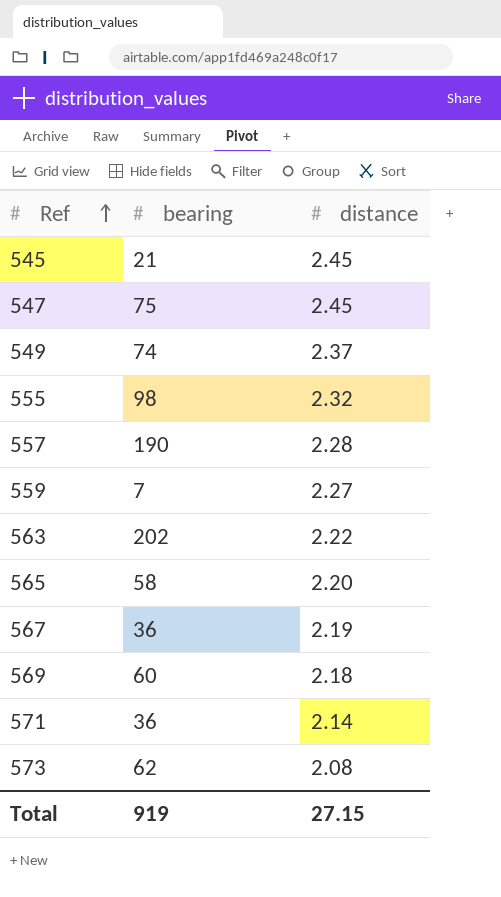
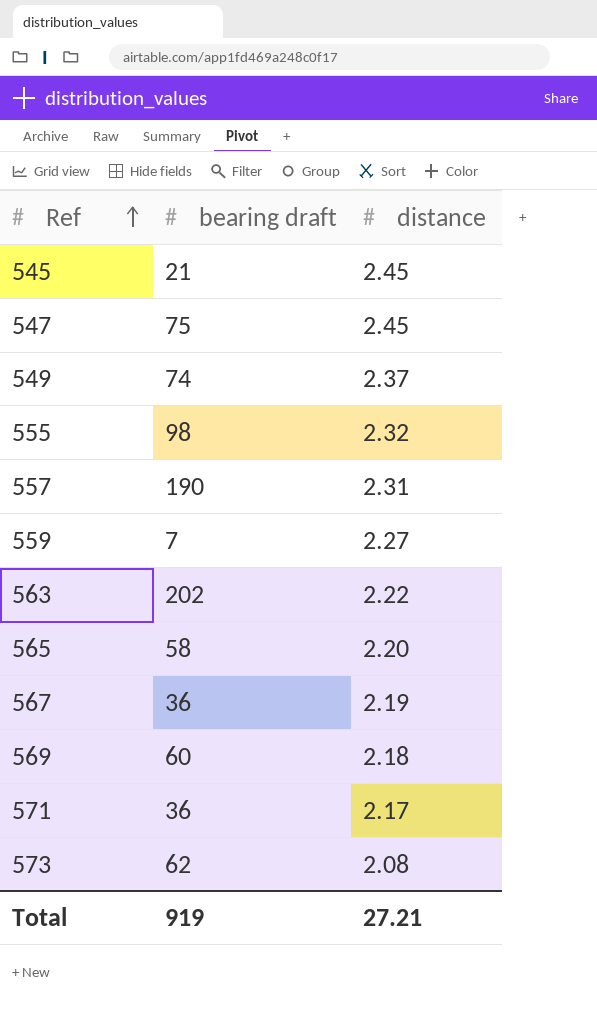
column name: bearing -> bearing draft
557 | distance: 2.28 -> 2.31
571 | distance: 2.14 -> 2.17
Total | distance: 27.15 -> 27.21

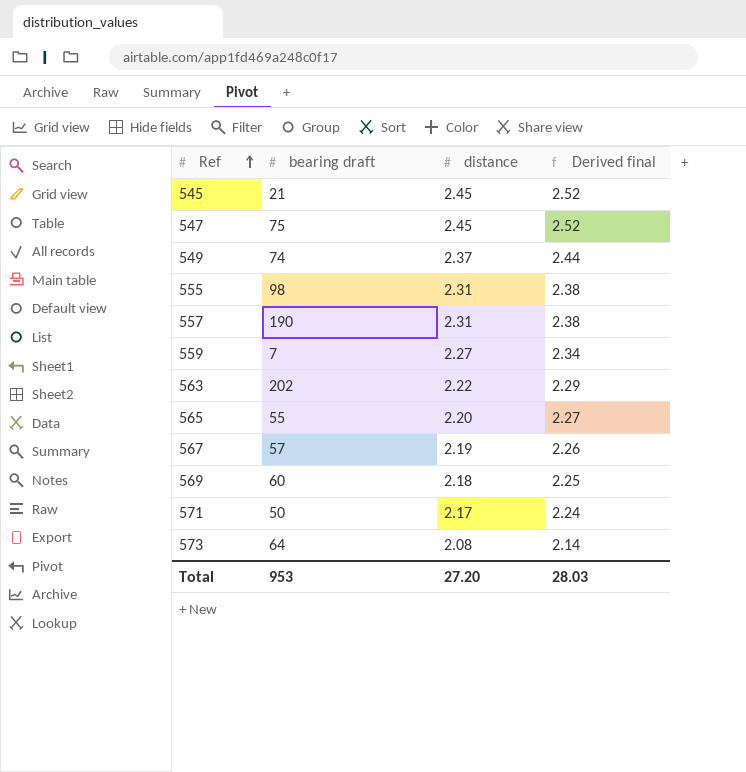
column Derived final | formula: none -> [distance] * 1.03
555 | distance: 2.32 -> 2.31
565 | bearing draft: 58 -> 55
567 | bearing draft: 36 -> 57
571 | bearing draft: 36 -> 50
573 | bearing draft: 62 -> 64
Total | bearing draft: 919 -> 953
Total | distance: 27.21 -> 27.20

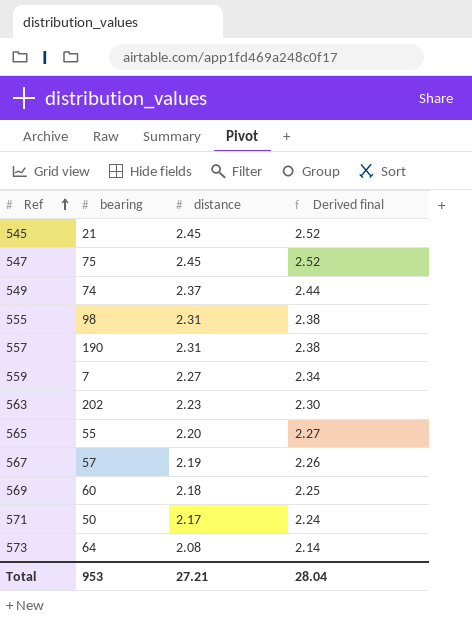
column name: bearing draft -> bearing
563 | distance: 2.22 -> 2.23
563 | Derived final: 2.29 -> 2.30
Total | distance: 27.20 -> 27.21
Total | Derived final: 28.03 -> 28.04

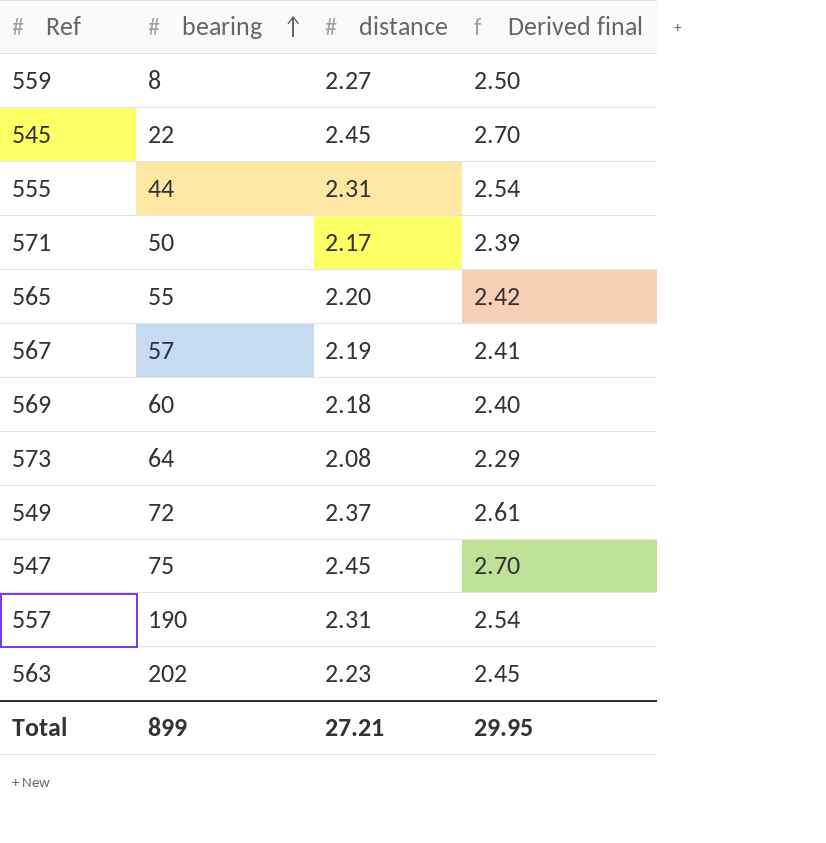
row order: Ref ascending -> bearing ascending
column Derived final | formula: [distance] * 1.03 -> [distance] * 1.1
559 | bearing: 7 -> 8
545 | bearing: 21 -> 22
555 | bearing: 98 -> 44
549 | bearing: 74 -> 72
Total | bearing: 953 -> 899
Total | Derived final: 28.04 -> 29.95

